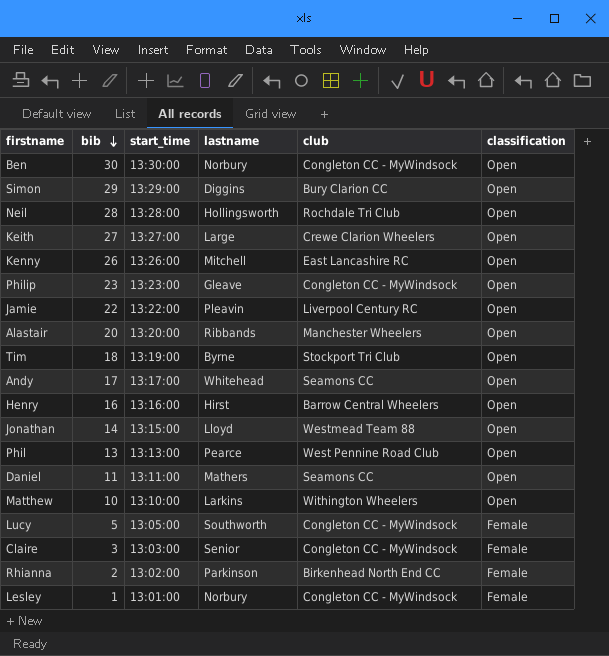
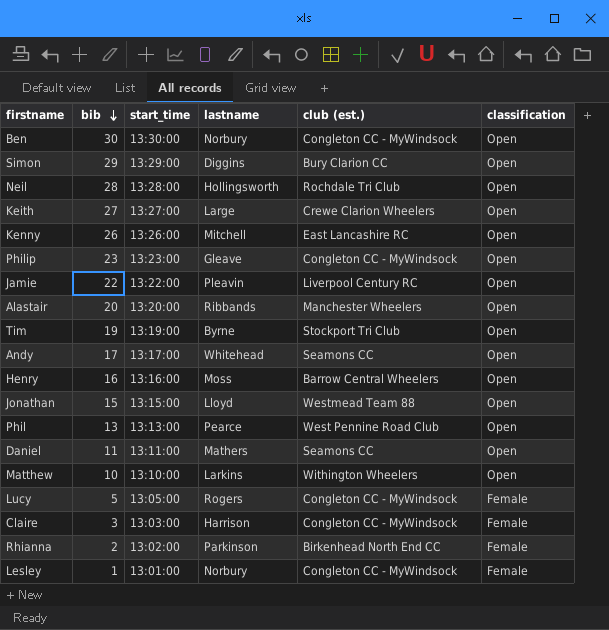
column name: club -> club (est.)
Tim | bib: 18 -> 19
Henry | lastname: Hirst -> Moss
Jonathan | bib: 14 -> 15
Lucy | lastname: Southworth -> Rogers
Claire | lastname: Senior -> Harrison

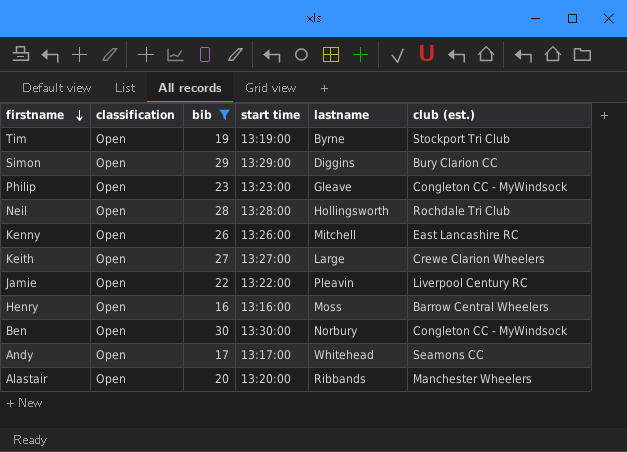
filter: none -> bib >= 16
row order: bib descending -> firstname descending
column classification | position: 6 -> 2
column name: start_time -> start time

